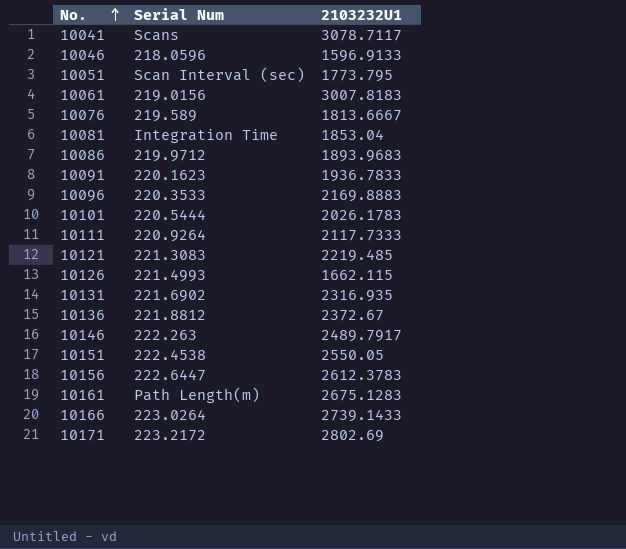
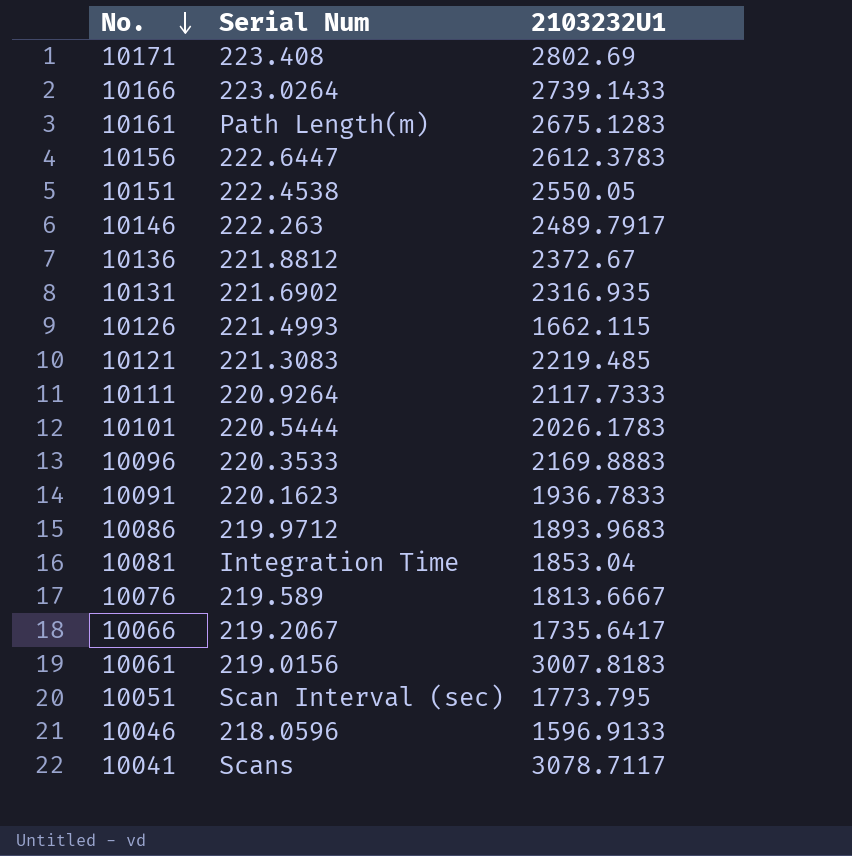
row order: No. ascending -> No. descending
10171 | Serial Num: 223.2172 -> 223.408
row 10066: none -> 219.2067 | 1735.6417

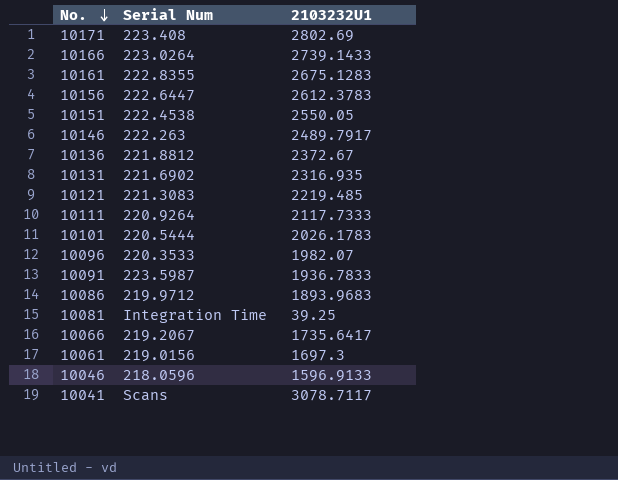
row 10126: 221.4993 | 1662.115 -> none
row 10076: 219.589 | 1813.6667 -> none
row 10051: Scan Interval (sec) | 1773.795 -> none
10161 | Serial Num: Path Length(m) -> 222.8355
10096 | 2103232U1: 2169.8883 -> 1982.07
10091 | Serial Num: 220.1623 -> 223.5987
10081 | 2103232U1: 1853.04 -> 39.25
10061 | 2103232U1: 3007.8183 -> 1697.3

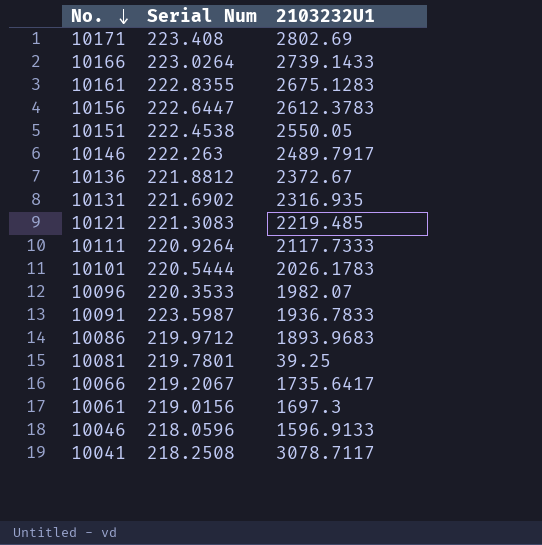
10081 | Serial Num: Integration Time -> 219.7801
10041 | Serial Num: Scans -> 218.2508

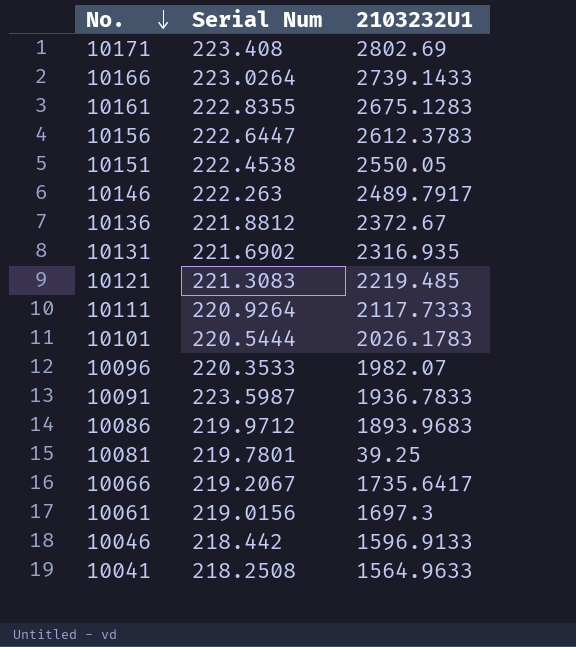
10046 | Serial Num: 218.0596 -> 218.442
10041 | 2103232U1: 3078.7117 -> 1564.9633

